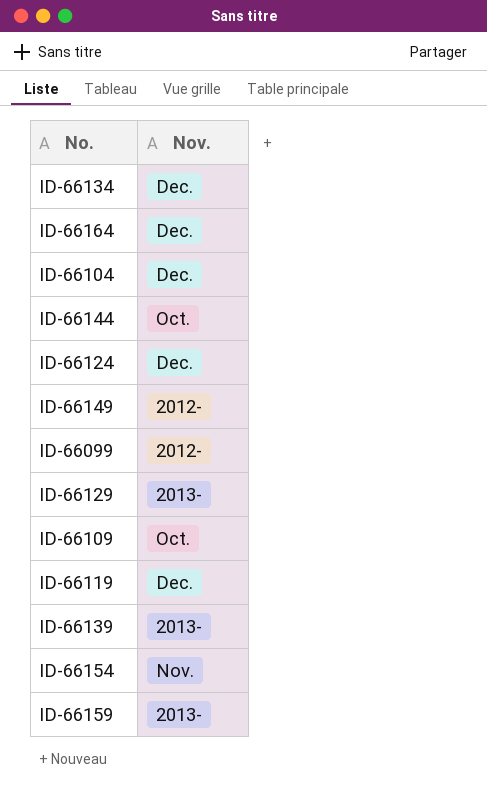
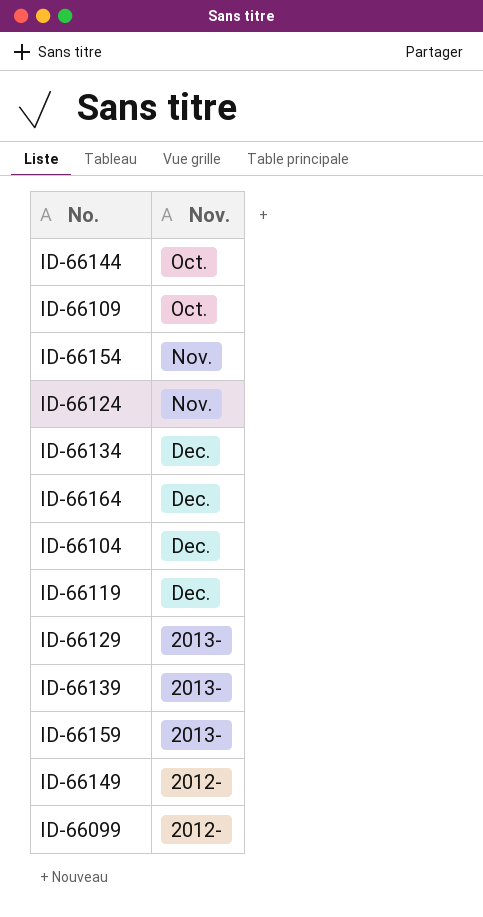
row order: none -> Nov. descending
ID-66124 | Nov.: Dec. -> Nov.

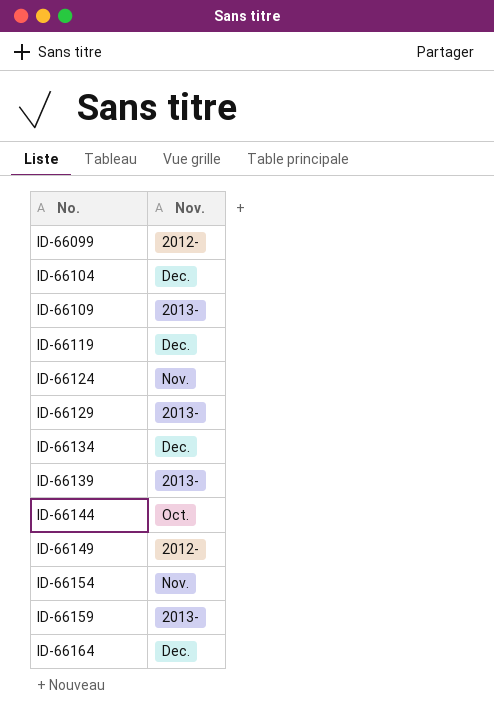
row order: Nov. descending -> No. ascending
ID-66109 | Nov.: Oct. -> 2013-

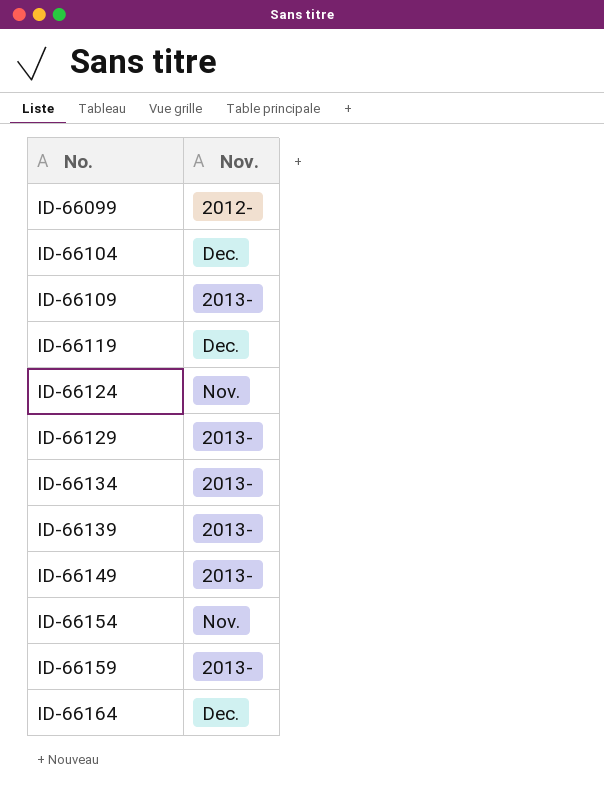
row ID-66144: Oct. -> none
ID-66134 | Nov.: Dec. -> 2013-
ID-66149 | Nov.: 2012- -> 2013-

